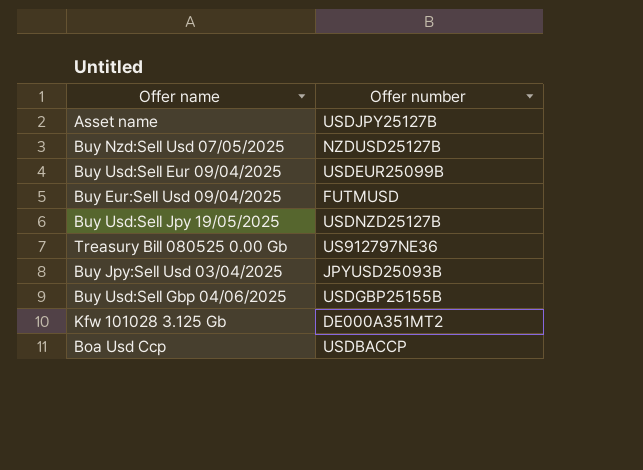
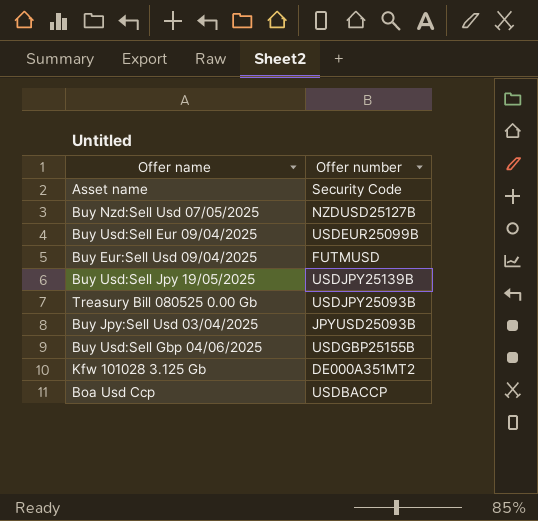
Asset name | Offer number: USDJPY25127B -> Security Code
Buy Usd:Sell Jpy 19/05/2025 | Offer number: USDNZD25127B -> USDJPY25139B
Treasury Bill 080525 0.00 Gb | Offer number: US912797NE36 -> USDJPY25093B

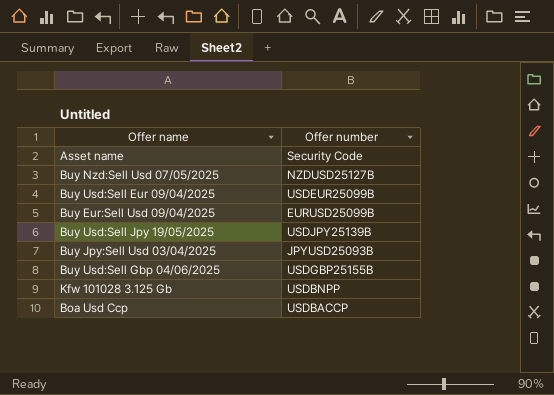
row Treasury Bill 080525 0.00 Gb: USDJPY25093B -> none
Buy Eur:Sell Usd 09/04/2025 | Offer number: FUTMUSD -> EURUSD25099B
Kfw 101028 3.125 Gb | Offer number: DE000A351MT2 -> USDBNPP

